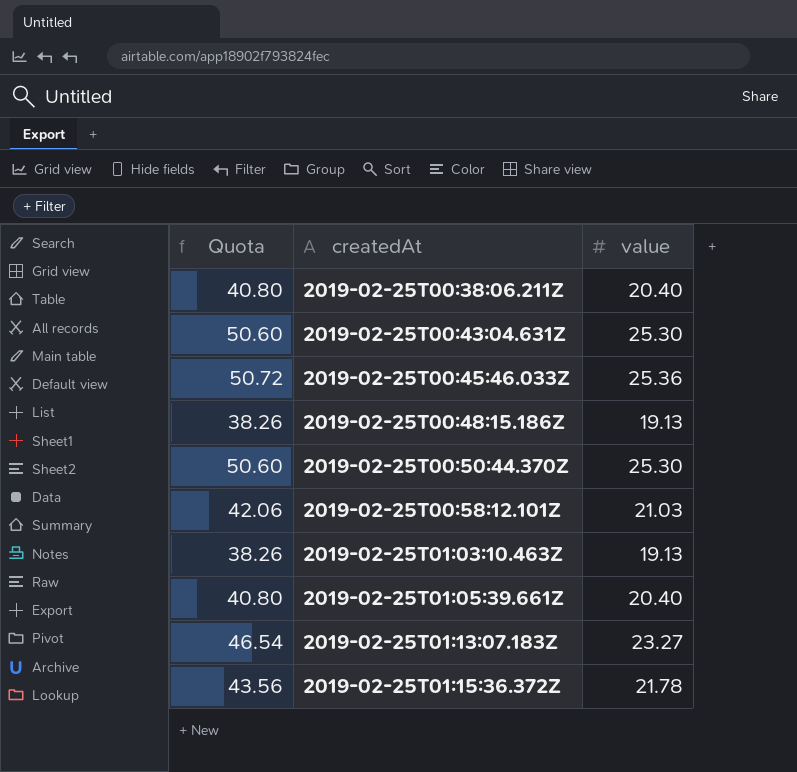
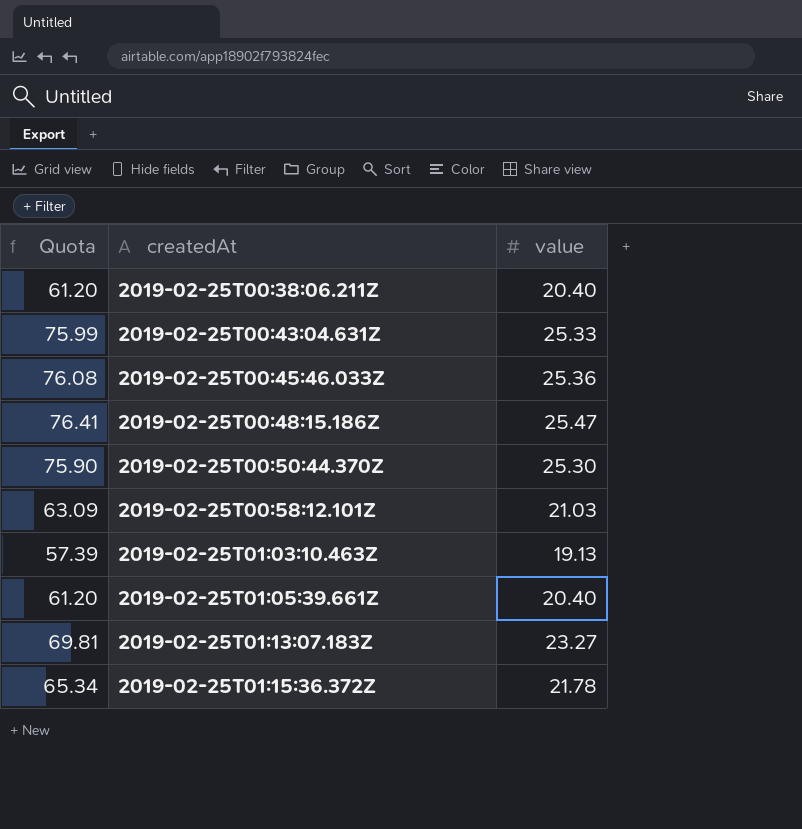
column Quota | formula: [value] * 2 -> [value] * 3
2019-02-25T00:43:04.631Z | value: 25.30 -> 25.33
2019-02-25T00:48:15.186Z | value: 19.13 -> 25.47

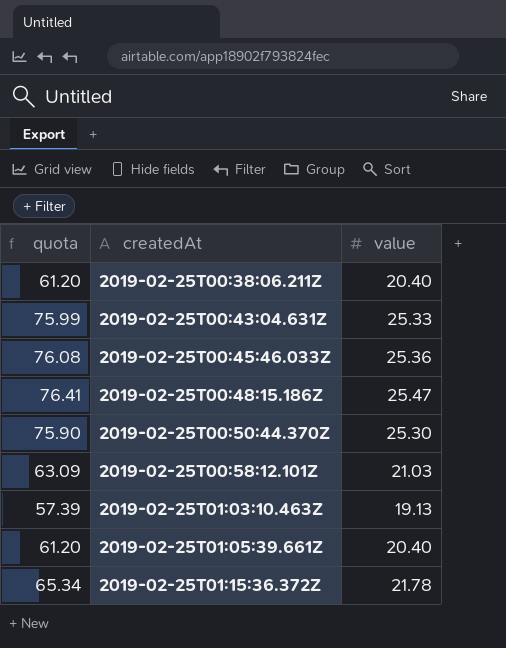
column name: Quota -> quota
row 2019-02-25T01:13:07.183Z: 69.81 | 23.27 -> none

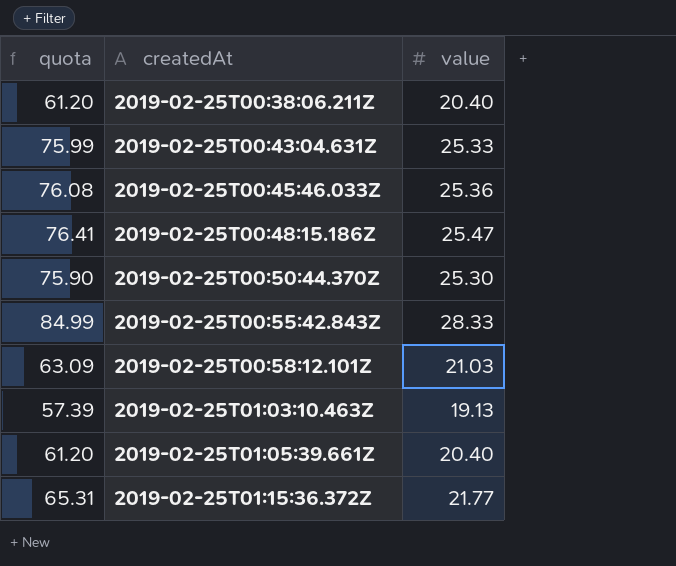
row 2019-02-25T00:55:42.843Z: none -> 84.99 | 28.33
2019-02-25T01:15:36.372Z | quota: 65.34 -> 65.31
2019-02-25T01:15:36.372Z | value: 21.78 -> 21.77

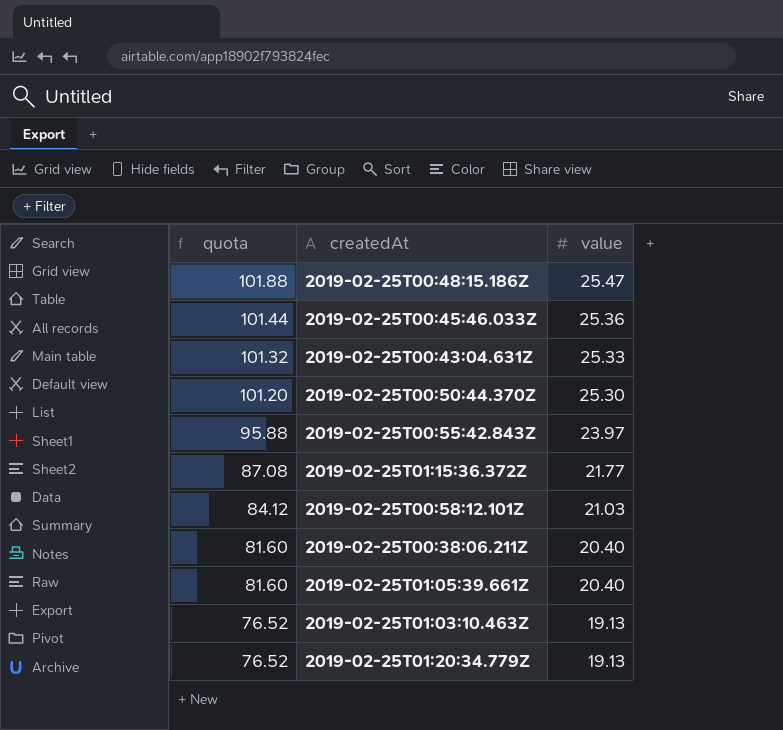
row order: createdAt ascending -> quota descending
column quota | formula: [value] * 3 -> [value] * 4
2019-02-25T00:55:42.843Z | value: 28.33 -> 23.97
row 2019-02-25T01:20:34.779Z: none -> 76.52 | 19.13

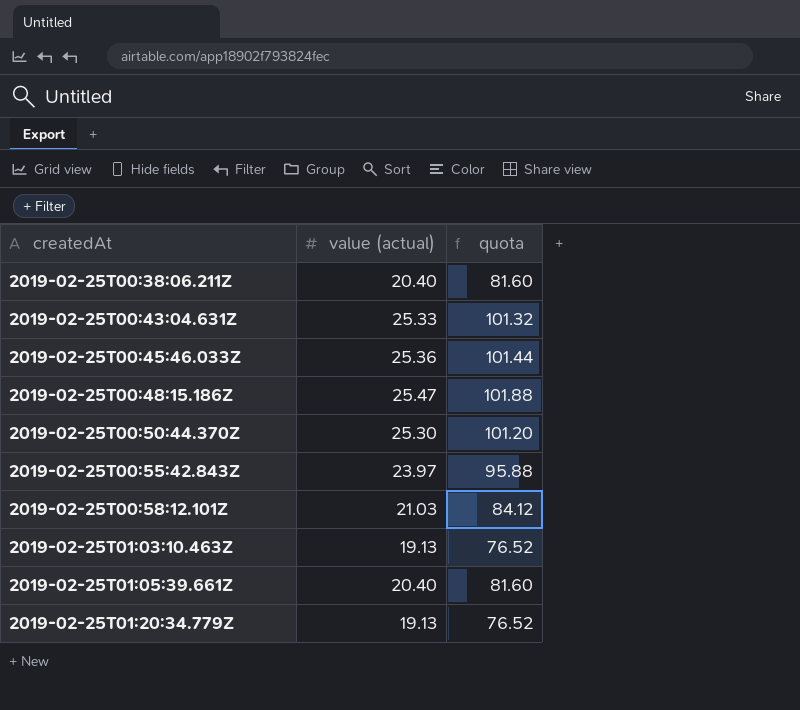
row order: quota descending -> createdAt ascending
column name: value -> value (actual)
column quota | position: 1 -> 3
row 2019-02-25T01:15:36.372Z: 87.08 | 21.77 -> none

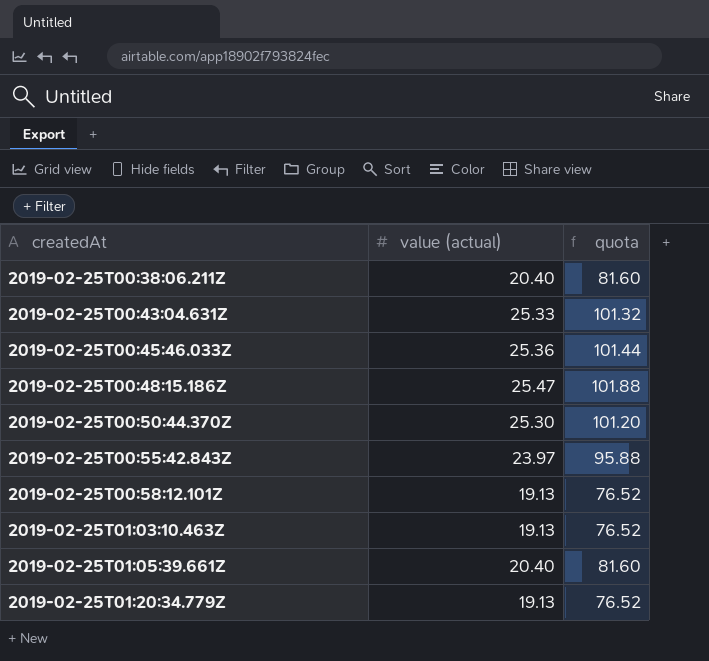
2019-02-25T00:58:12.101Z | value (actual): 21.03 -> 19.13
2019-02-25T00:58:12.101Z | quota: 84.12 -> 76.52

